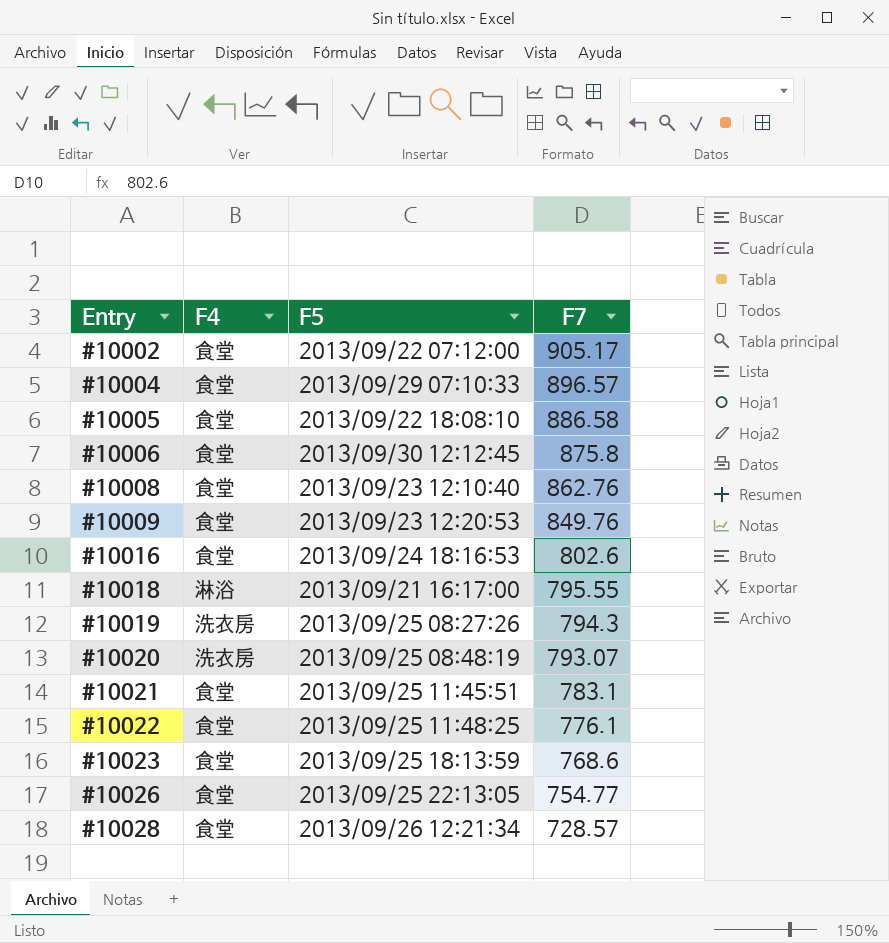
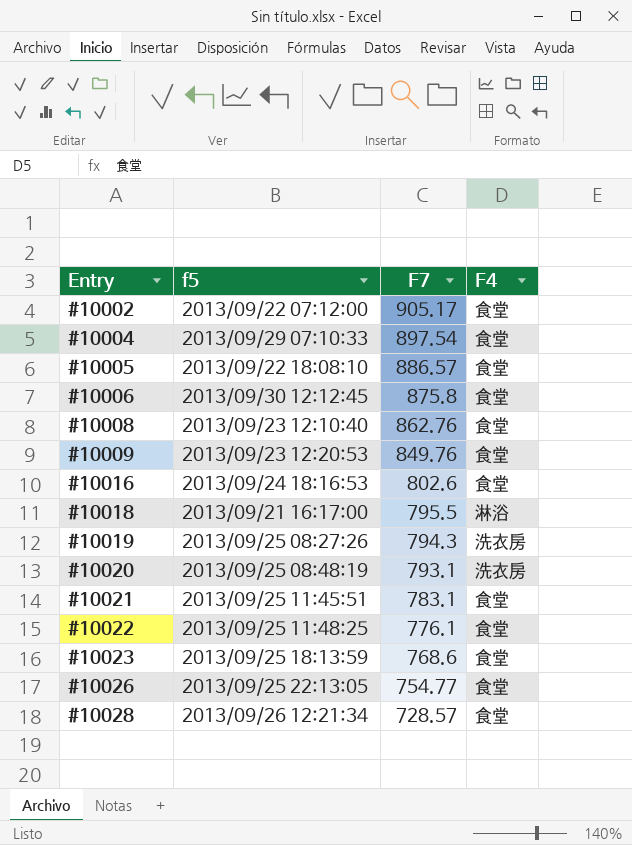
column name: F5 -> f5
column F4 | position: 2 -> 4
#10004 | F7: 896.57 -> 897.54
#10005 | F7: 886.58 -> 886.57
#10018 | F7: 795.55 -> 795.5
#10020 | F7: 793.07 -> 793.1

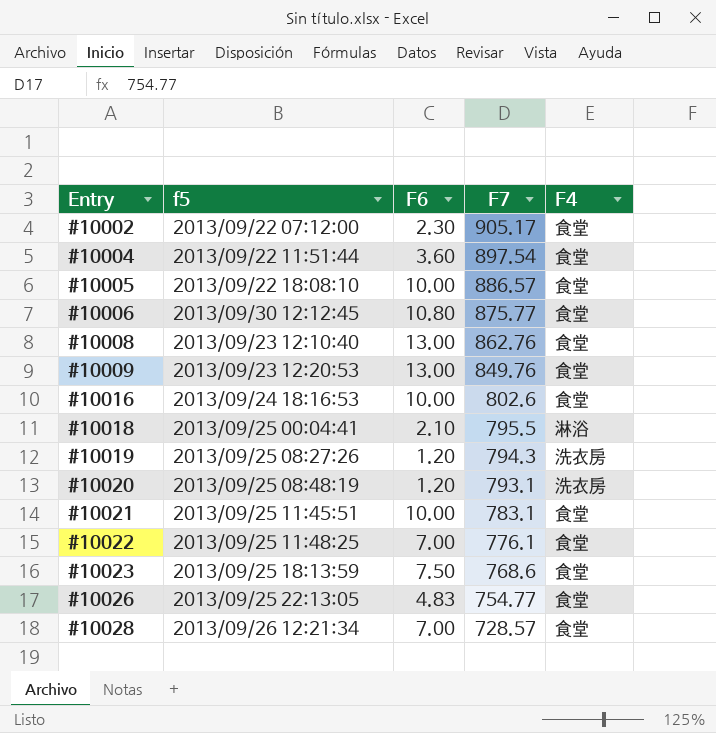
column F6 | position: none -> 3
#10004 | f5: 2013/09/29 07:10:33 -> 2013/09/22 11:51:44
#10006 | F7: 875.8 -> 875.77
#10018 | f5: 2013/09/21 16:17:00 -> 2013/09/25 00:04:41

